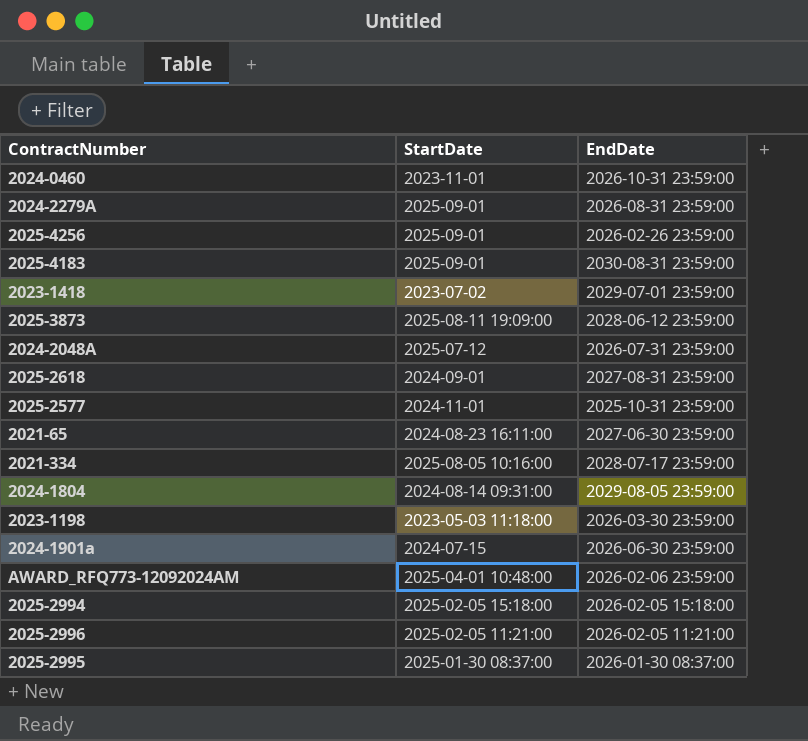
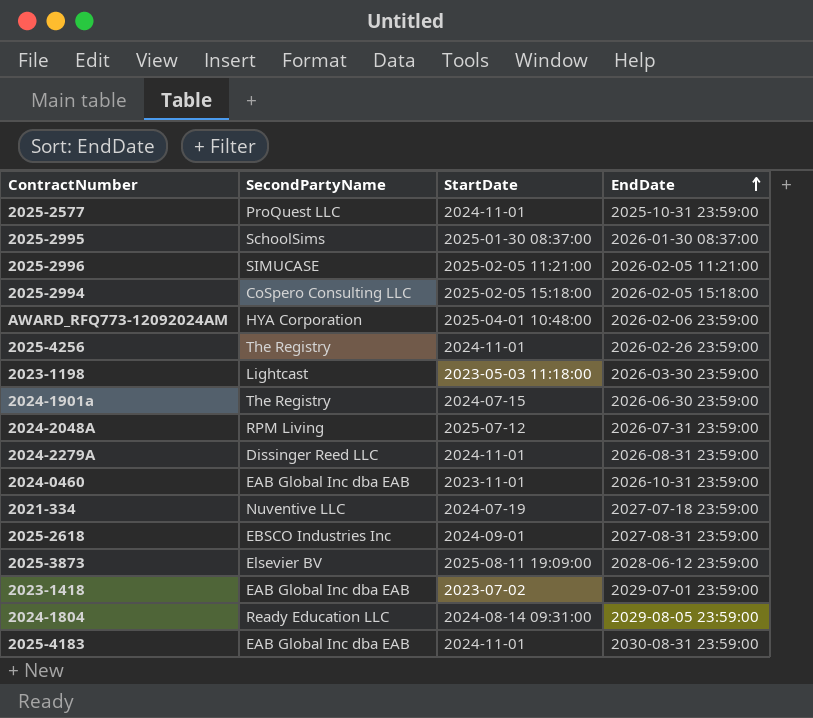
row order: none -> EndDate ascending
column SecondPartyName | position: none -> 2
row 2021-65: 2024-08-23 16:11:00 | 2027-06-30 23:59:00 -> none
2025-4256 | StartDate: 2025-09-01 -> 2024-11-01
2024-2279A | StartDate: 2025-09-01 -> 2024-11-01
2021-334 | StartDate: 2025-08-05 10:16:00 -> 2024-07-19
2021-334 | EndDate: 2028-07-17 23:59:00 -> 2027-07-18 23:59:00
2025-4183 | StartDate: 2025-09-01 -> 2024-11-01

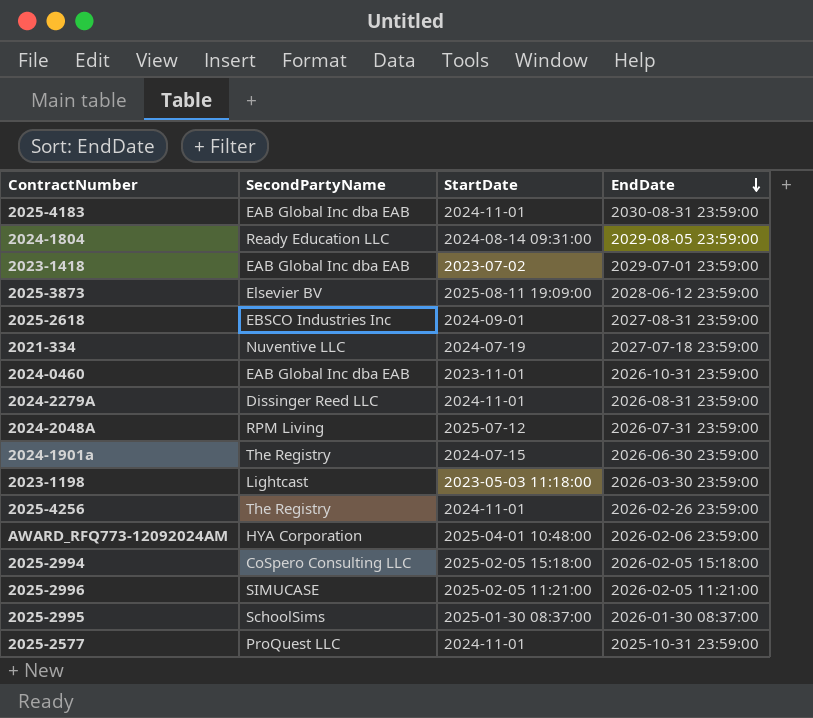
row order: EndDate ascending -> EndDate descending

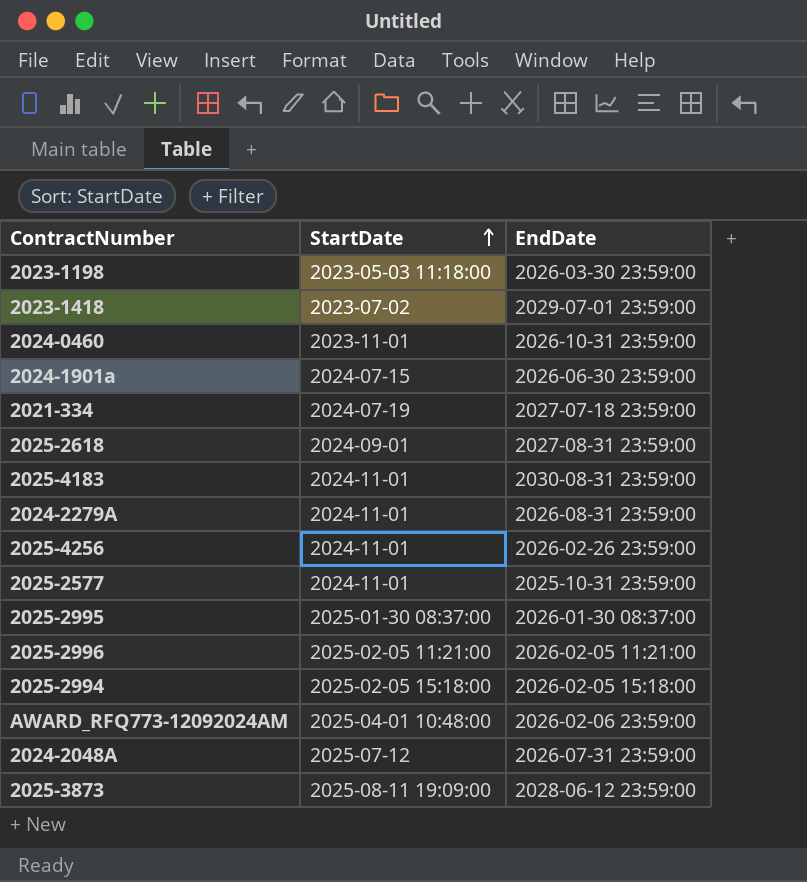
row order: EndDate descending -> StartDate ascending
column SecondPartyName | position: 2 -> none
row 2024-1804: Ready Education LLC | 2024-08-14 09:31:00 | 2029-08-05 23:59:00 -> none

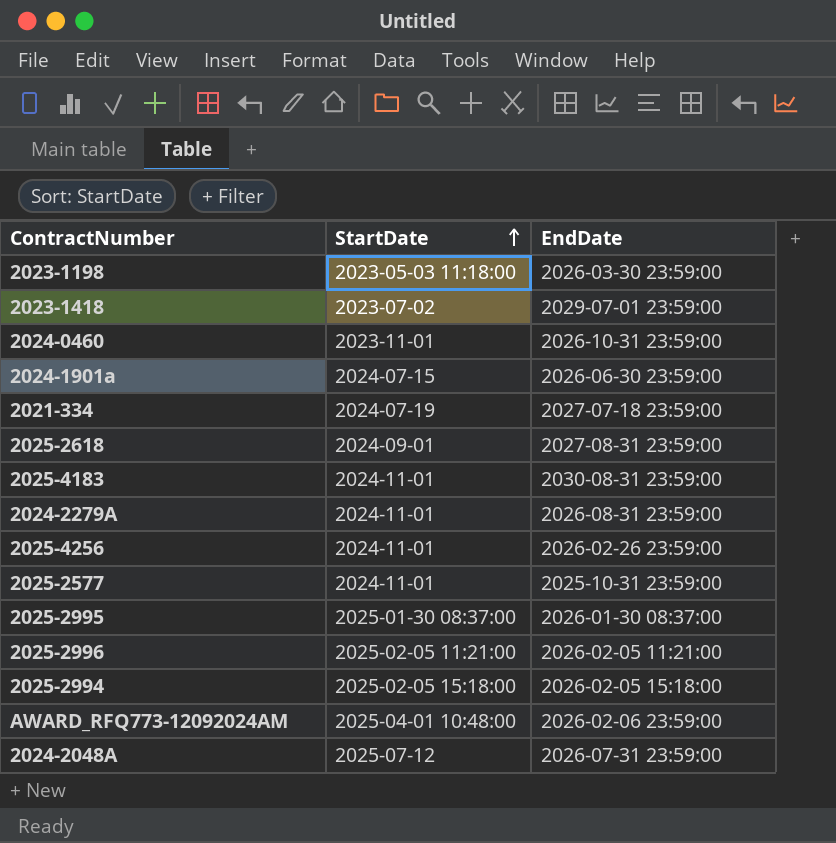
row 2025-3873: 2025-08-11 19:09:00 | 2028-06-12 23:59:00 -> none

